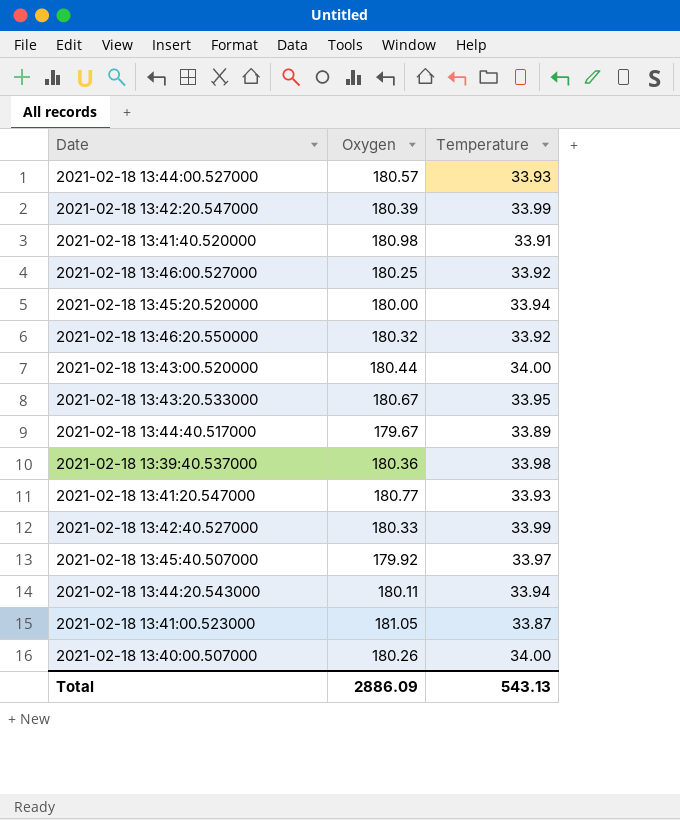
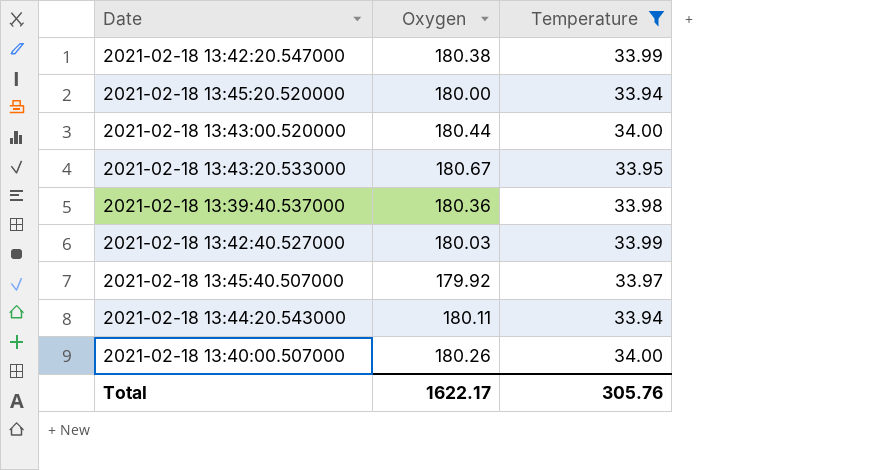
filter: none -> Temperature >= 33.94
2021-02-18 13:42:20.547000 | Oxygen: 180.39 -> 180.38
2021-02-18 13:42:40.527000 | Oxygen: 180.33 -> 180.03
Total | Oxygen: 2886.09 -> 1622.17
Total | Temperature: 543.13 -> 305.76

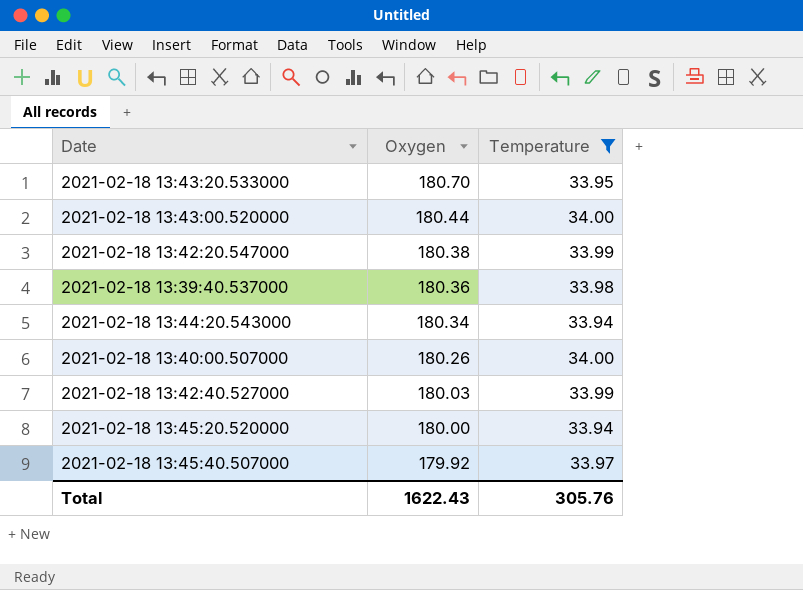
row order: none -> Oxygen descending
2021-02-18 13:43:20.533000 | Oxygen: 180.67 -> 180.70
2021-02-18 13:44:20.543000 | Oxygen: 180.11 -> 180.34
Total | Oxygen: 1622.17 -> 1622.43

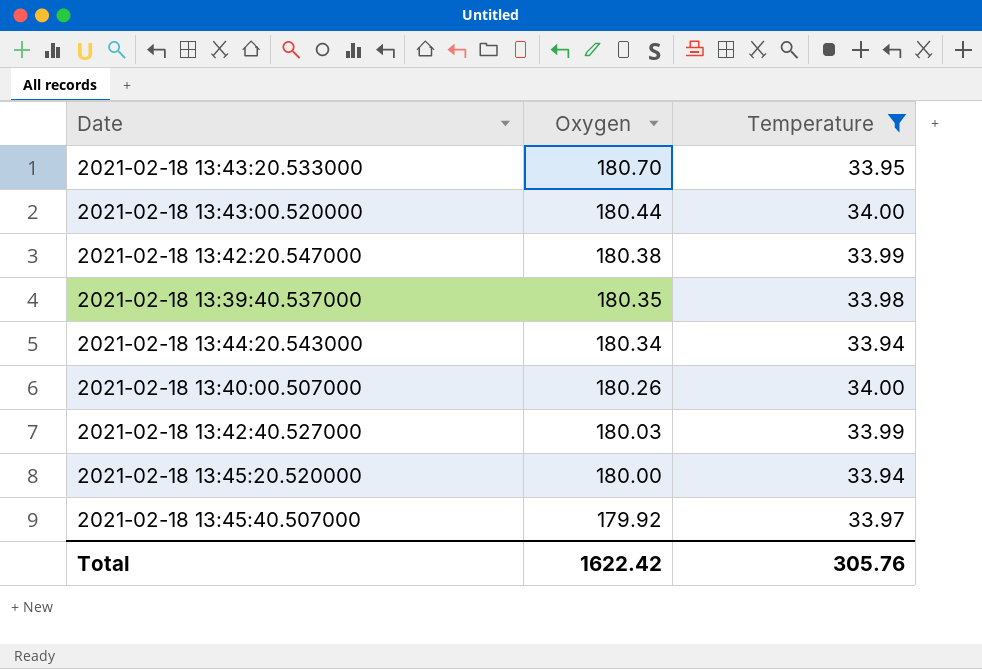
2021-02-18 13:39:40.537000 | Oxygen: 180.36 -> 180.35
Total | Oxygen: 1622.43 -> 1622.42

